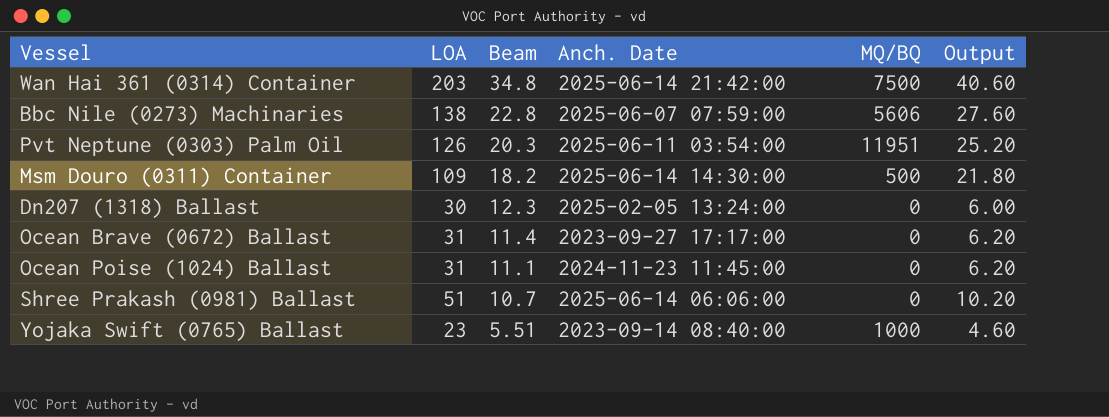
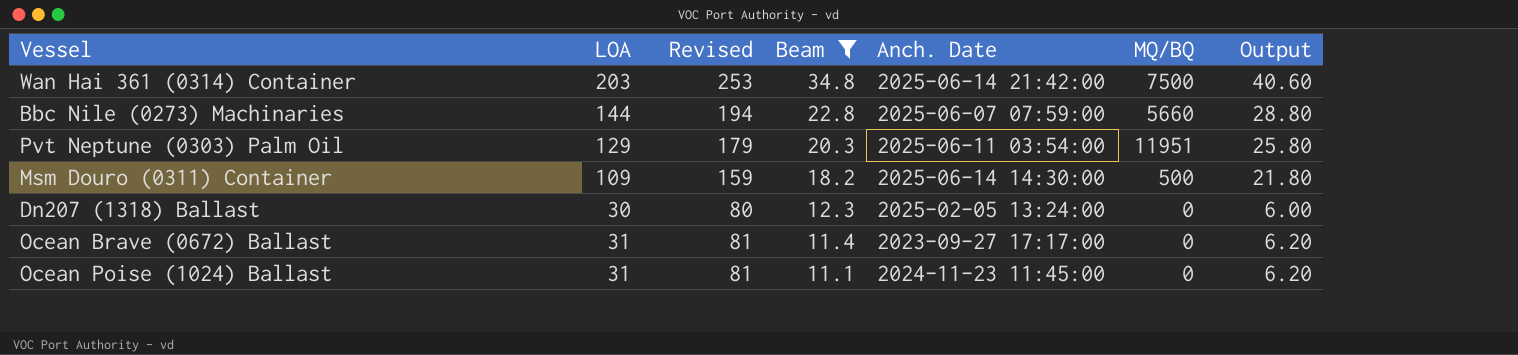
filter: none -> Beam >= 11.1
column Revised | formula: none -> [LOA] + 50
Bbc Nile (0273) Machinaries | LOA: 138 -> 144
Bbc Nile (0273) Machinaries | MQ/BQ: 5606 -> 5660
Bbc Nile (0273) Machinaries | Output: 27.60 -> 28.80
Pvt Neptune (0303) Palm Oil | LOA: 126 -> 129
Pvt Neptune (0303) Palm Oil | Output: 25.20 -> 25.80

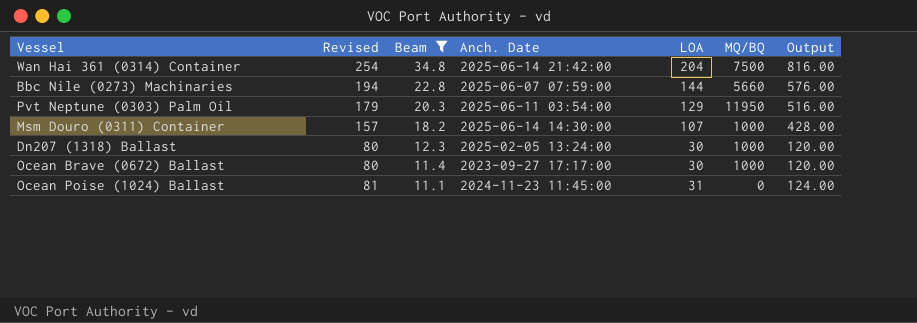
column LOA | position: 2 -> 5
column Output | formula: [LOA] * 0.2 -> [LOA] * 4
Wan Hai 361 (0314) Container | Revised: 253 -> 254
Wan Hai 361 (0314) Container | LOA: 203 -> 204
Pvt Neptune (0303) Palm Oil | MQ/BQ: 11951 -> 11950
Msm Douro (0311) Container | Revised: 159 -> 157
Msm Douro (0311) Container | LOA: 109 -> 107
Msm Douro (0311) Container | MQ/BQ: 500 -> 1000
Dn207 (1318) Ballast | MQ/BQ: 0 -> 1000
Ocean Brave (0672) Ballast | Revised: 81 -> 80
Ocean Brave (0672) Ballast | LOA: 31 -> 30
Ocean Brave (0672) Ballast | MQ/BQ: 0 -> 1000

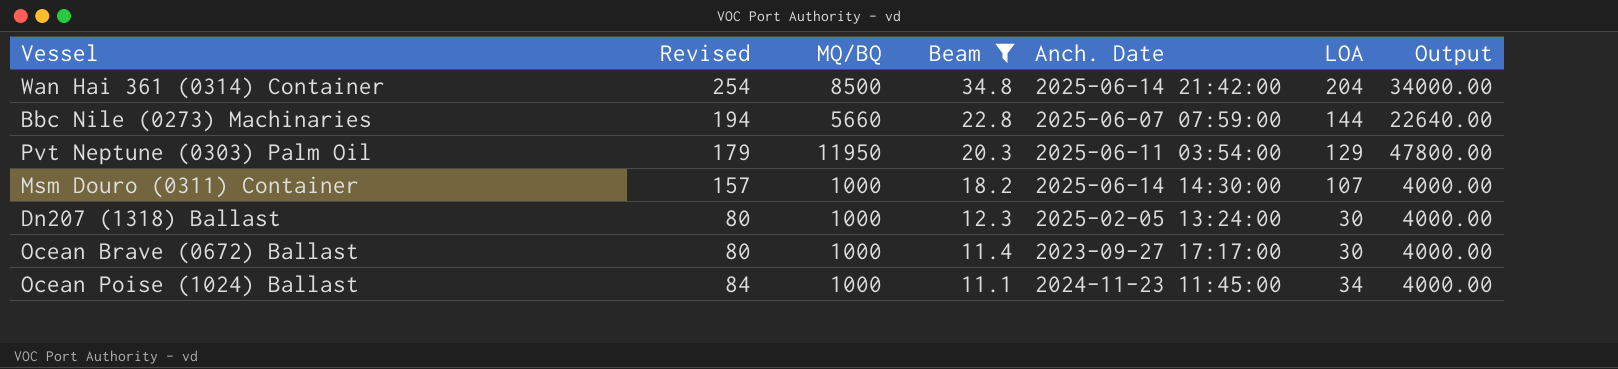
column MQ/BQ | position: 6 -> 3
column Output | formula: [LOA] * 4 -> [MQ/BQ] * 4
Wan Hai 361 (0314) Container | MQ/BQ: 7500 -> 8500
Ocean Poise (1024) Ballast | Revised: 81 -> 84
Ocean Poise (1024) Ballast | MQ/BQ: 0 -> 1000
Ocean Poise (1024) Ballast | LOA: 31 -> 34

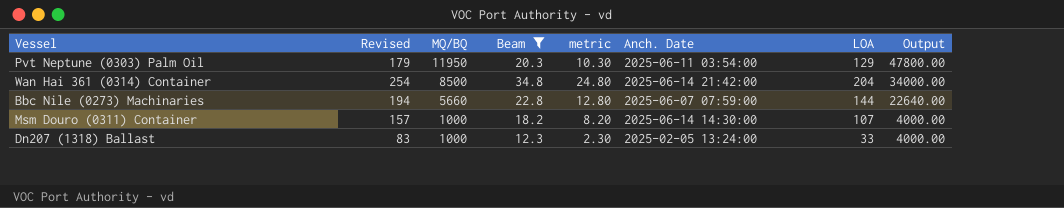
row order: Beam descending -> MQ/BQ descending
column metric | formula: none -> [Beam] - 10
row Ocean Brave (0672) Ballast: 80 | 1000 | 11.4 | 2023-09-27 17:17:00 | 30 | 4000.00 -> none
row Ocean Poise (1024) Ballast: 84 | 1000 | 11.1 | 2024-11-23 11:45:00 | 34 | 4000.00 -> none
Dn207 (1318) Ballast | Revised: 80 -> 83
Dn207 (1318) Ballast | LOA: 30 -> 33

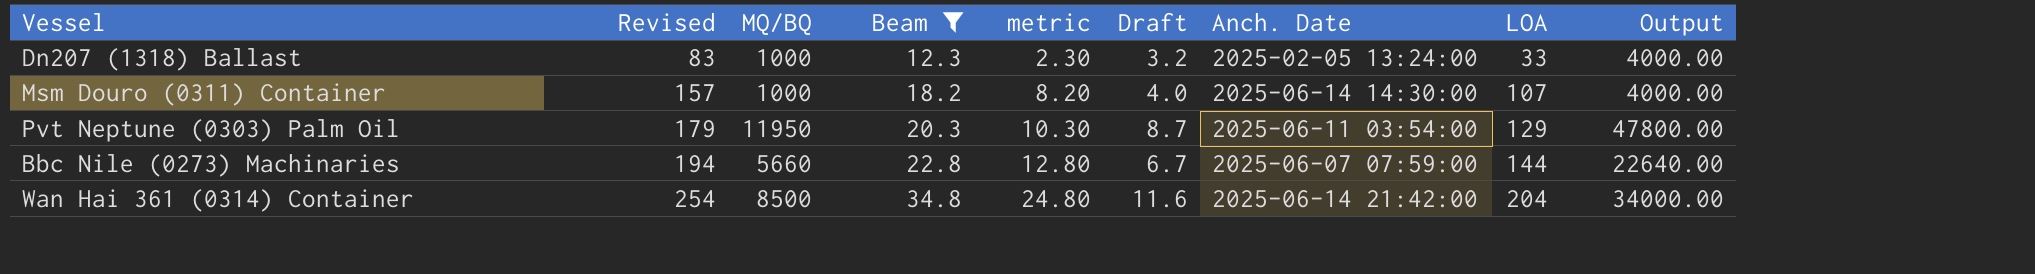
row order: MQ/BQ descending -> Revised ascending
column Draft | position: none -> 6

